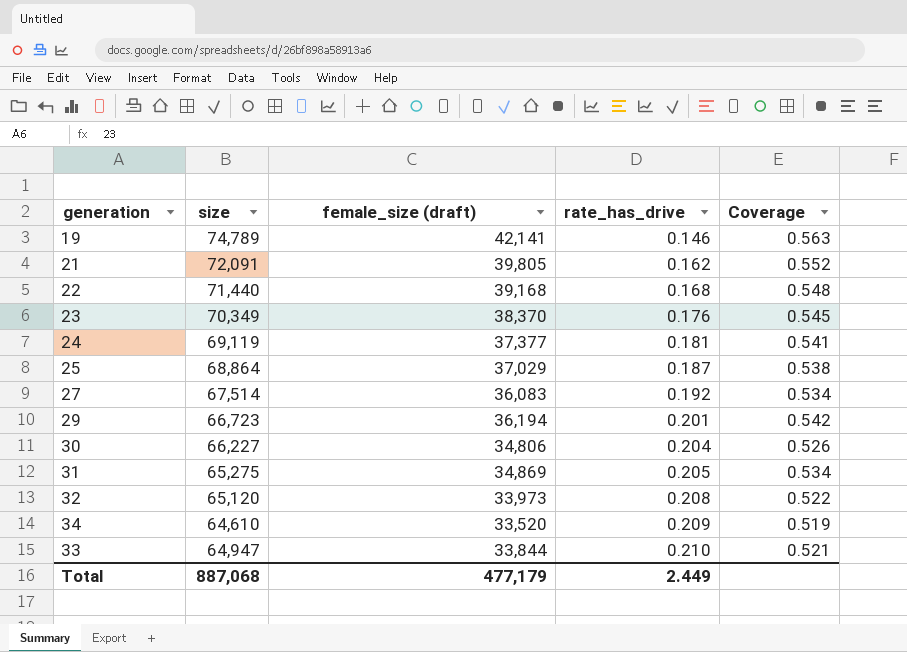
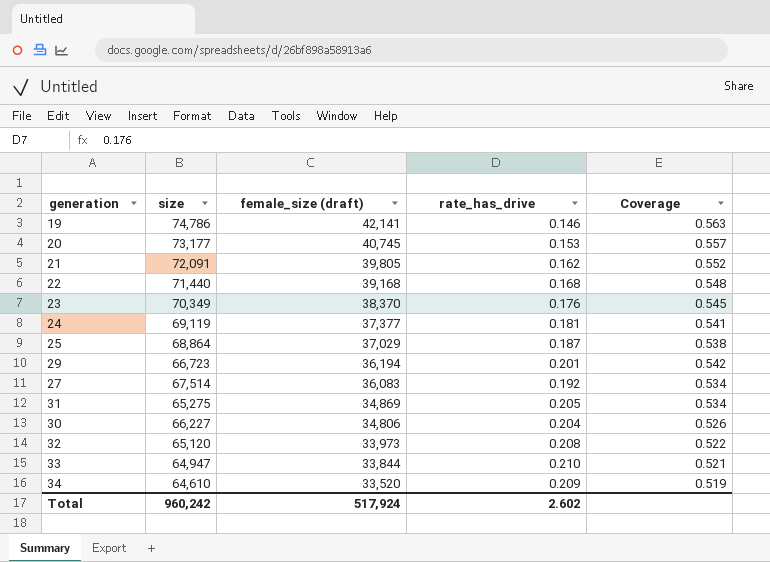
row order: rate_has_drive ascending -> female_size (draft) descending
19 | size: 74,789 -> 74,786
row 20: none -> 73,177 | 40,745 | 0.153 | 0.557
Total | size: 887,068 -> 960,242
Total | female_size (draft): 477,179 -> 517,924
Total | rate_has_drive: 2.449 -> 2.602

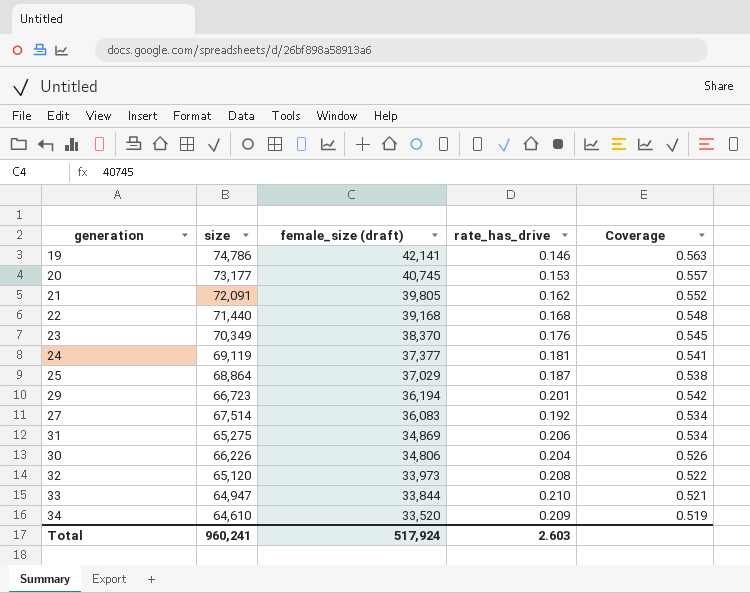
31 | rate_has_drive: 0.205 -> 0.206
30 | size: 66,227 -> 66,226
Total | size: 960,242 -> 960,241
Total | rate_has_drive: 2.602 -> 2.603

